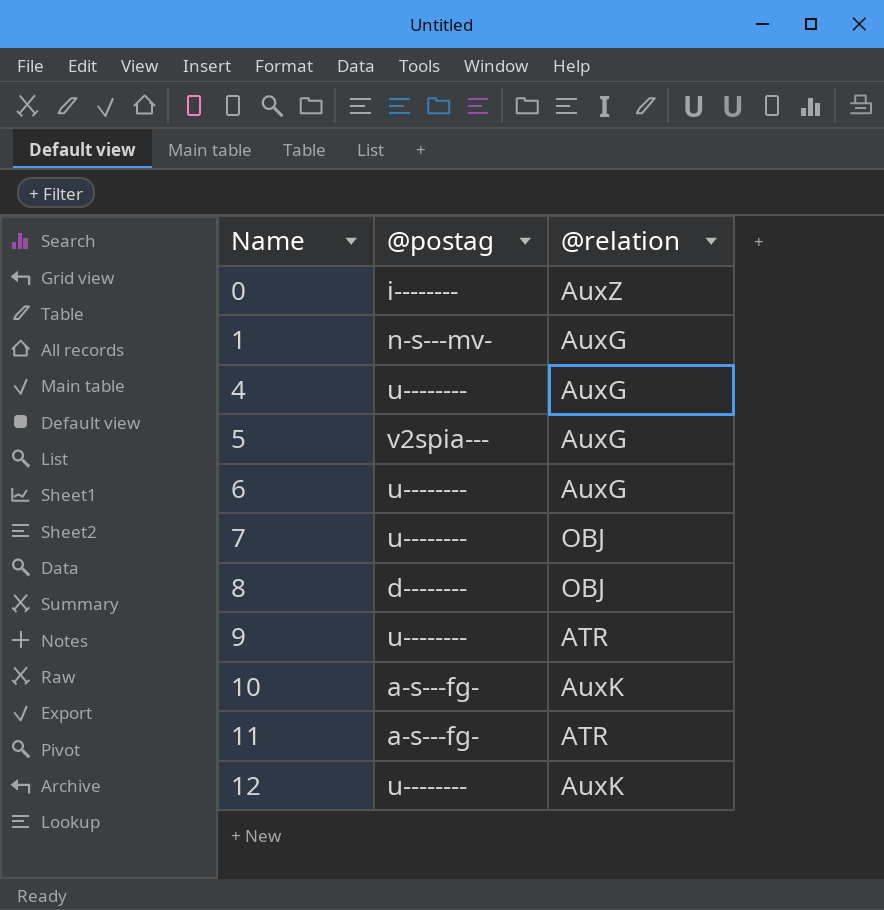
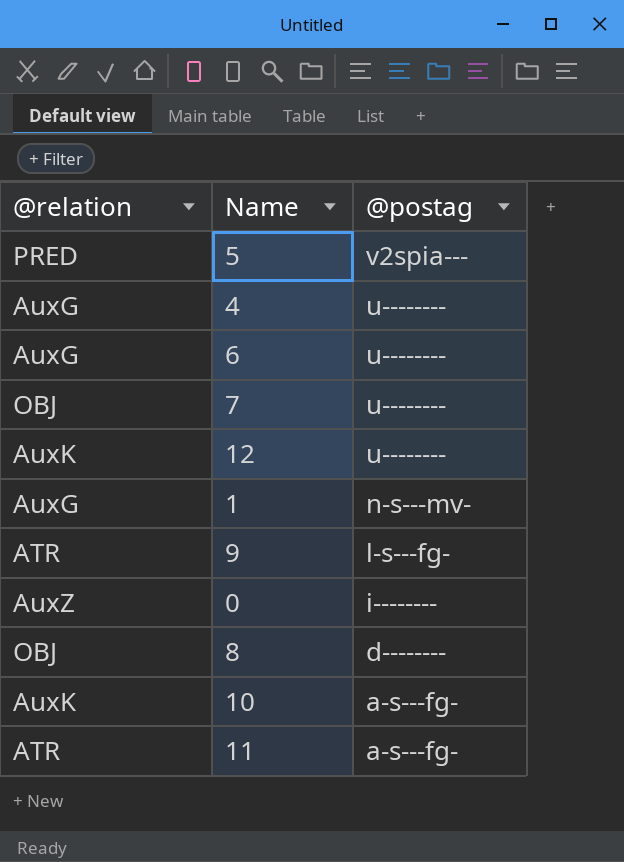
row order: Name ascending -> @postag descending
column @relation | position: 3 -> 1
5 | @relation: AuxG -> PRED
9 | @postag: u-------- -> l-s---fg-

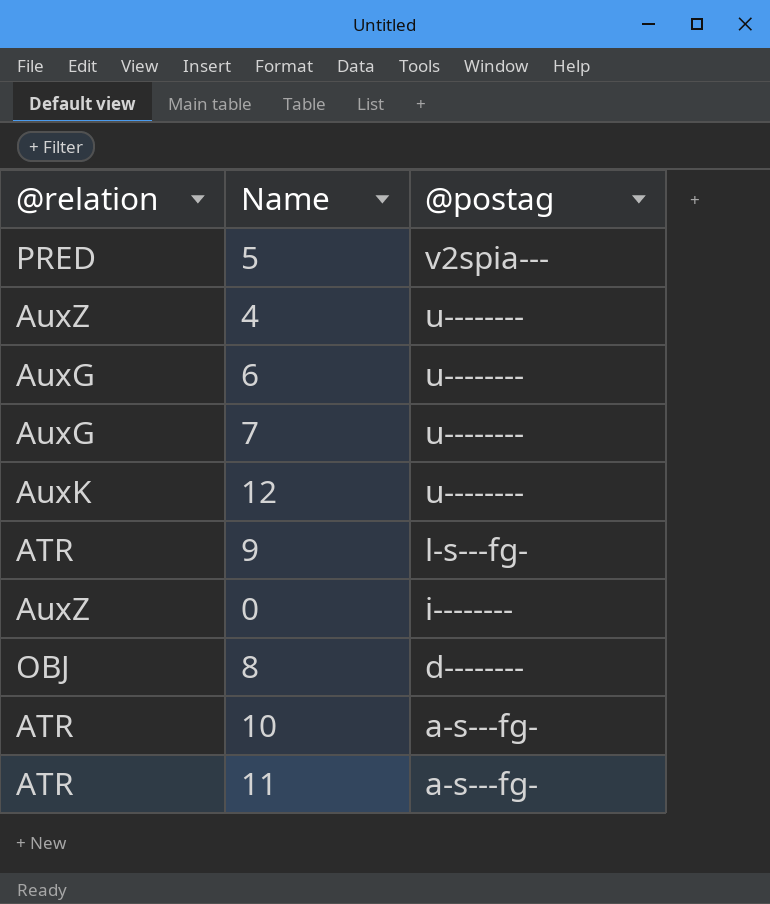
row 1: AuxG | n-s---mv- -> none
4 | @relation: AuxG -> AuxZ
7 | @relation: OBJ -> AuxG
10 | @relation: AuxK -> ATR

